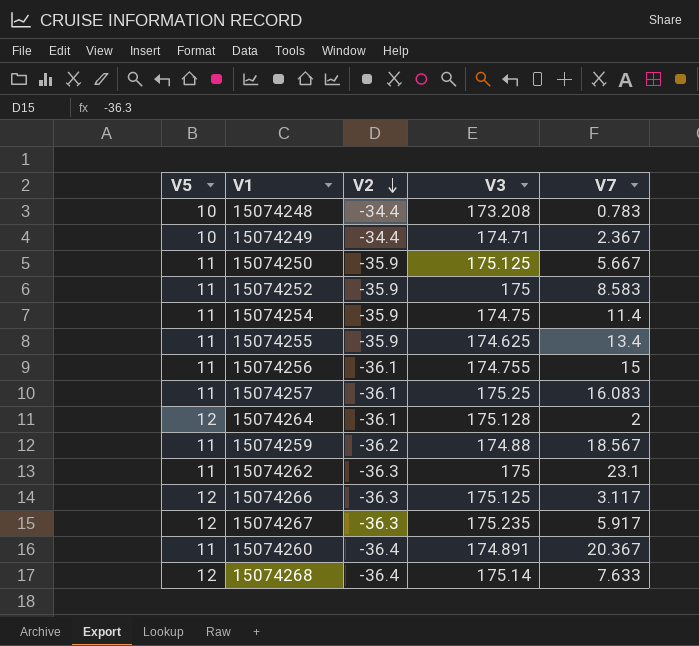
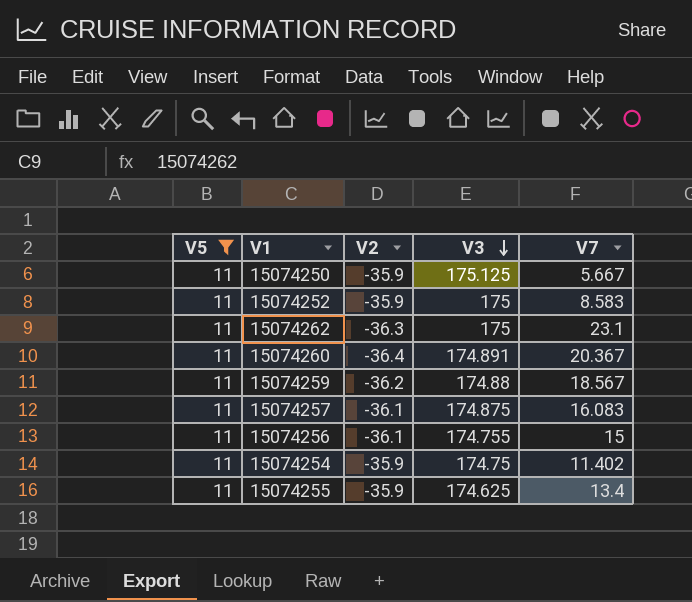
filter: none -> V5 = 11
row order: V2 descending -> V3 descending
15074257 | V3: 175.25 -> 174.875
15074254 | V7: 11.4 -> 11.402

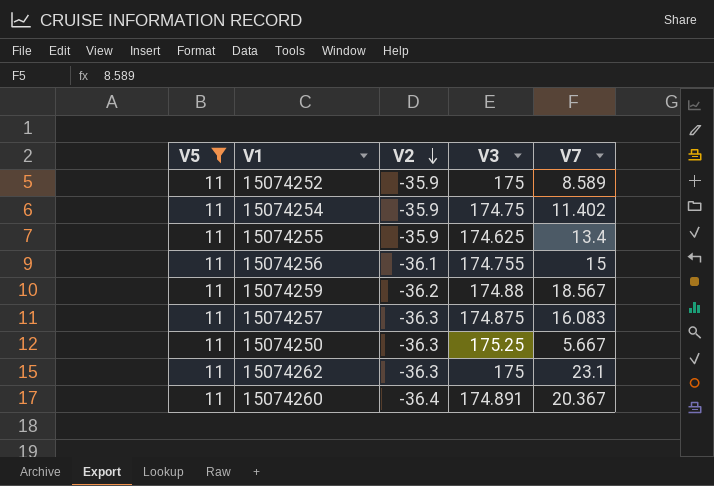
row order: V3 descending -> V2 descending
15074252 | V7: 8.583 -> 8.589
15074257 | V2: -36.1 -> -36.3
15074250 | V2: -35.9 -> -36.3
15074250 | V3: 175.125 -> 175.25

